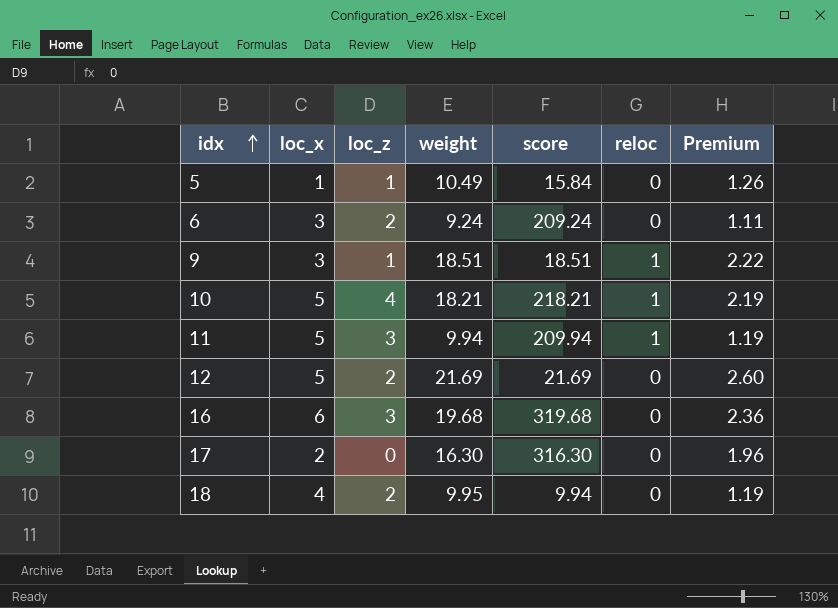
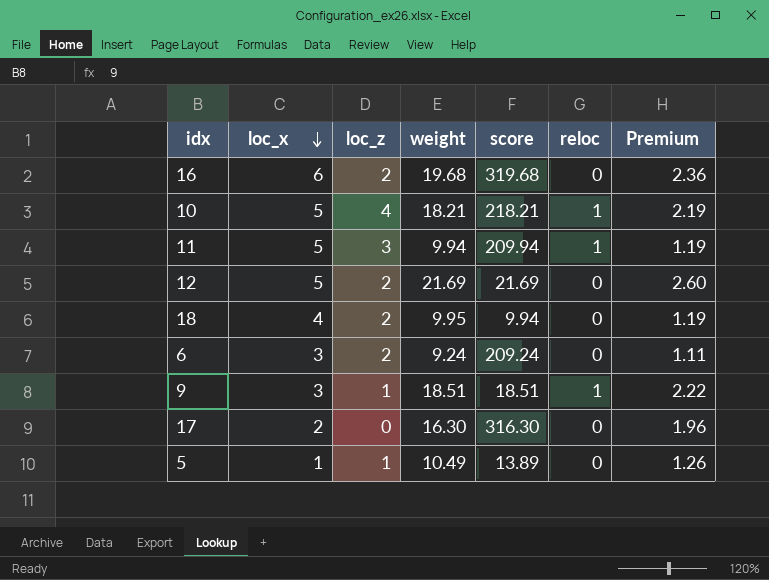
row order: idx ascending -> loc_x descending
16 | loc_z: 3 -> 2
5 | score: 15.84 -> 13.89

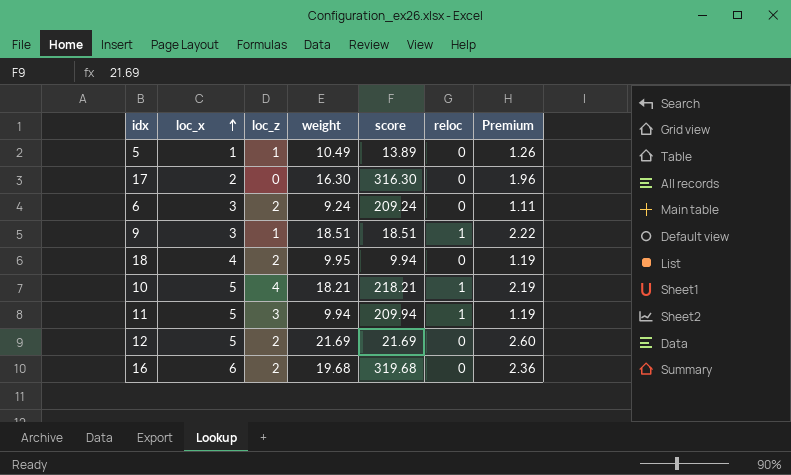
row order: loc_x descending -> loc_x ascending

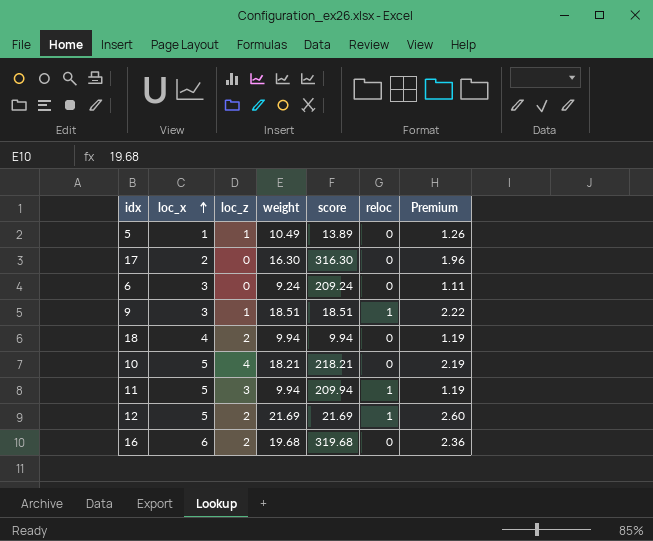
6 | loc_z: 2 -> 0
18 | weight: 9.95 -> 9.94
10 | reloc: 1 -> 0
12 | reloc: 0 -> 1

